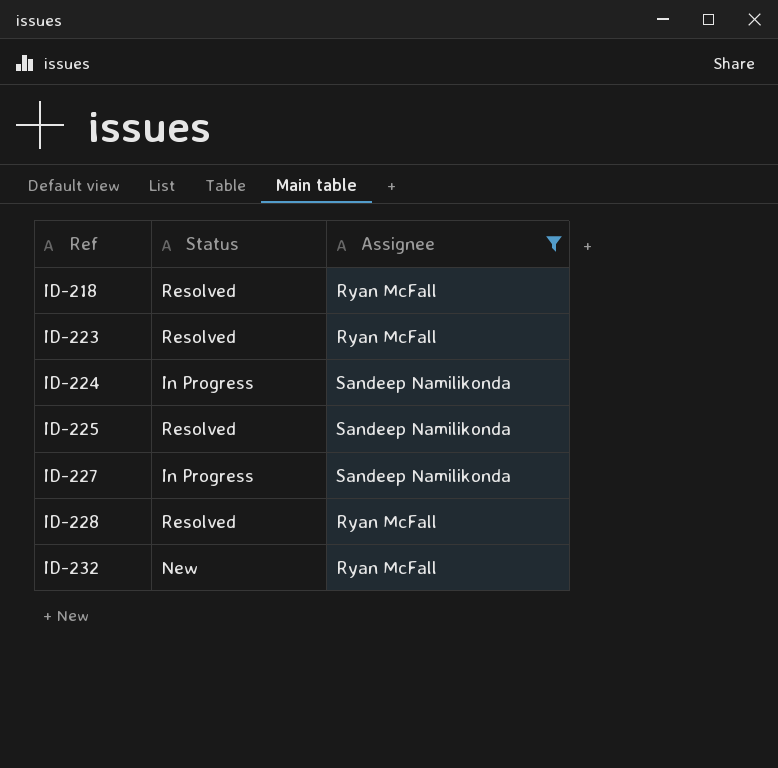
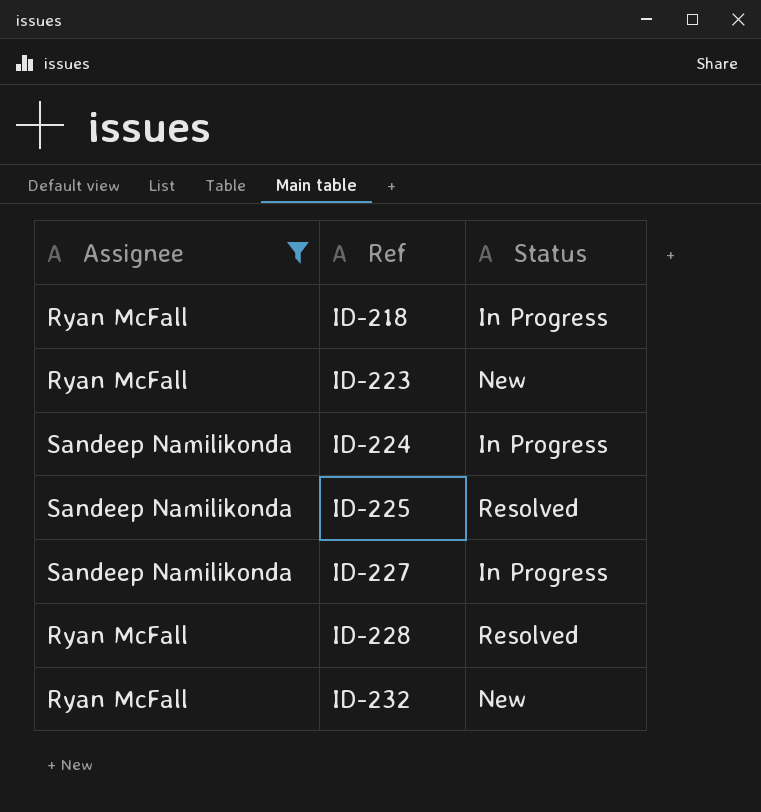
column Assignee | position: 3 -> 1
ID-218 | Status: Resolved -> In Progress
ID-223 | Status: Resolved -> New

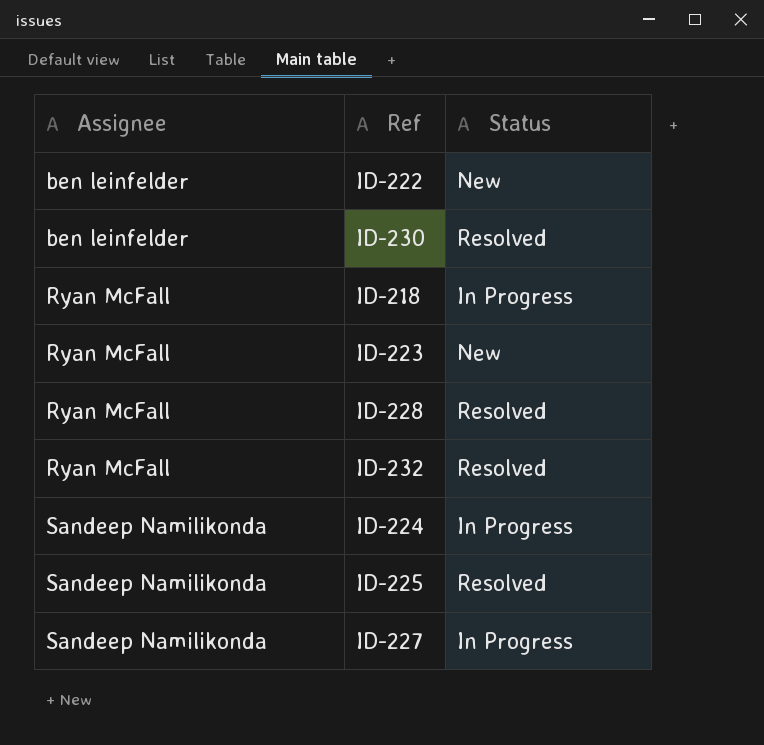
filter: Assignee != ben leinfelder -> none
row order: Ref ascending -> Assignee ascending
ID-232 | Status: New -> Resolved

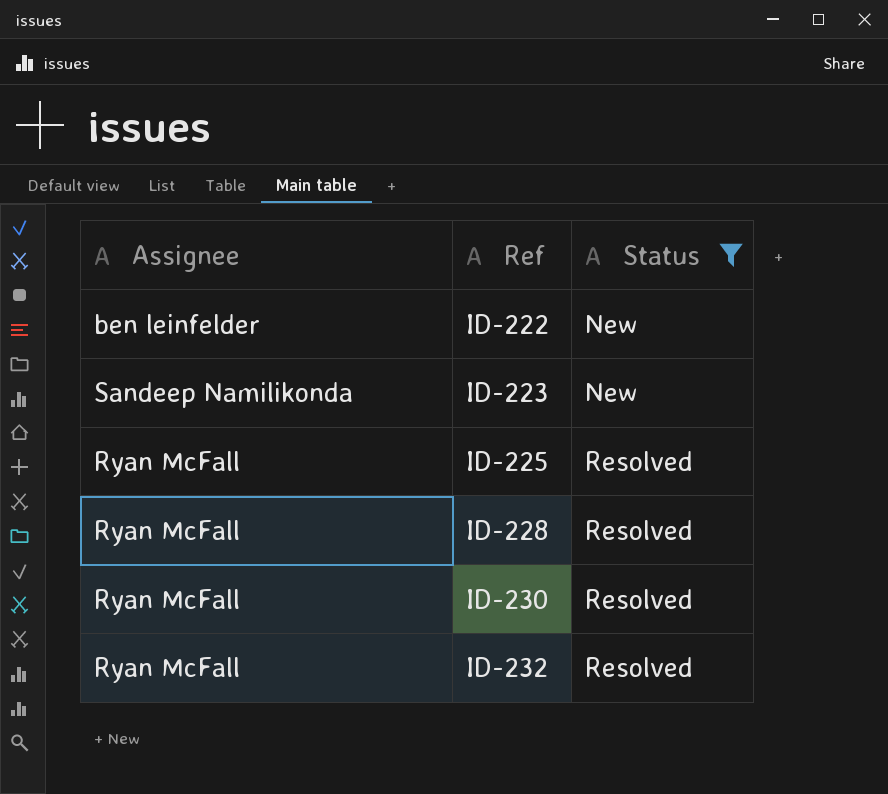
filter: none -> Status != In Progress
row order: Assignee ascending -> Ref ascending
ID-223 | Assignee: Ryan McFall -> Sandeep Namilikonda
ID-225 | Assignee: Sandeep Namilikonda -> Ryan McFall
ID-230 | Assignee: ben leinfelder -> Ryan McFall

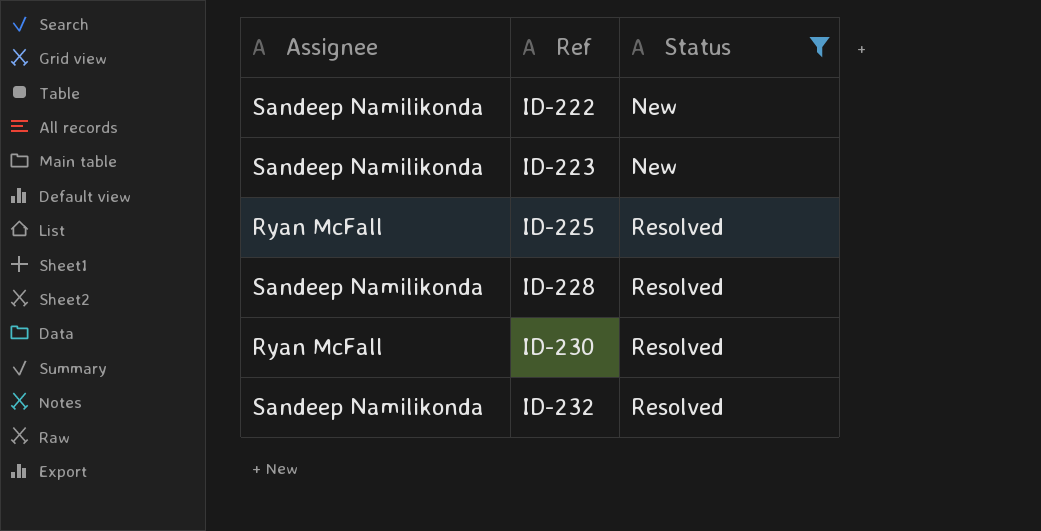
ID-222 | Assignee: ben leinfelder -> Sandeep Namilikonda
ID-228 | Assignee: Ryan McFall -> Sandeep Namilikonda
ID-232 | Assignee: Ryan McFall -> Sandeep Namilikonda

